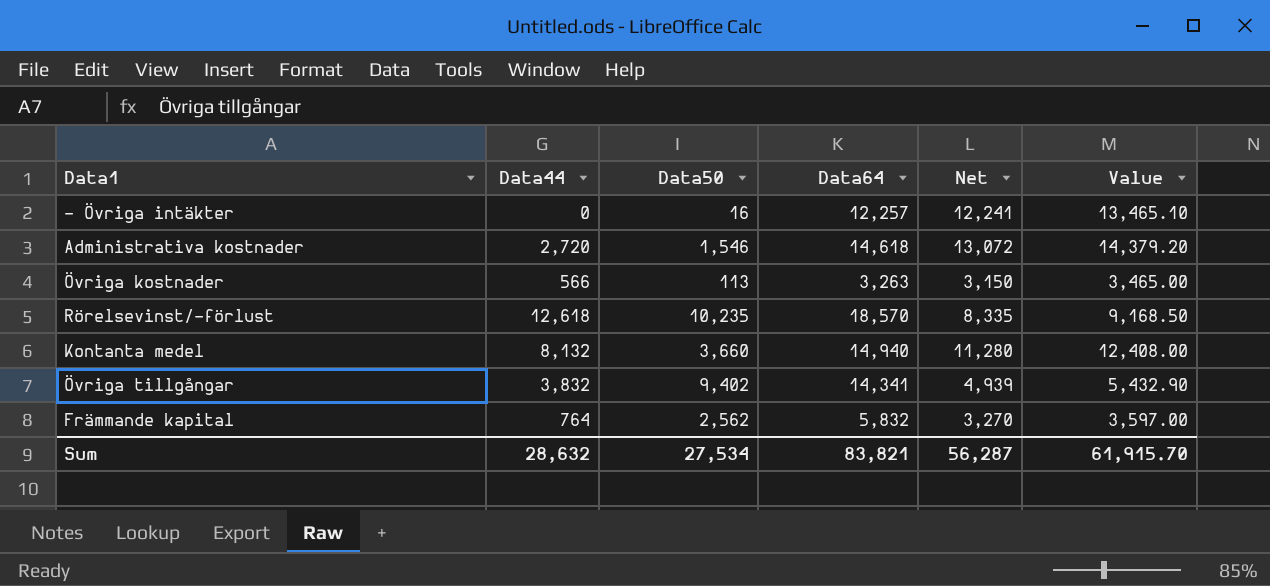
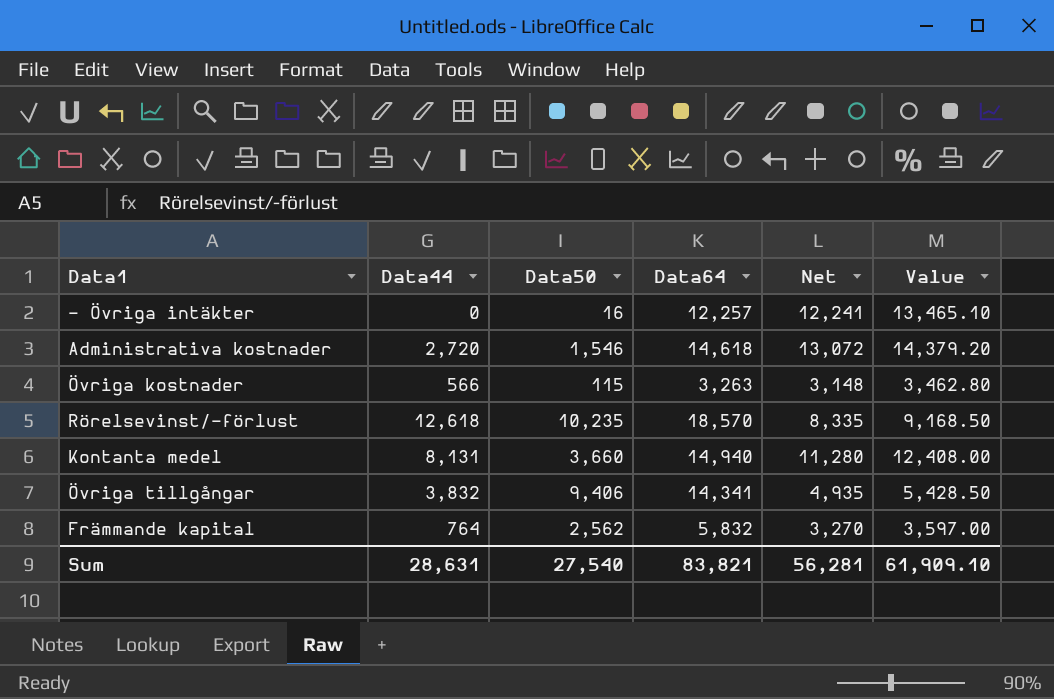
Övriga kostnader | Data50: 113 -> 115
Övriga kostnader | Net: 3,150 -> 3,148
Övriga kostnader | Value: 3,465.00 -> 3,462.80
Kontanta medel | Data44: 8,132 -> 8,131
Övriga tillgångar | Data50: 9,402 -> 9,406
Övriga tillgångar | Net: 4,939 -> 4,935
Övriga tillgångar | Value: 5,432.90 -> 5,428.50
Sum | Data44: 28,632 -> 28,631
Sum | Data50: 27,534 -> 27,540
Sum | Net: 56,287 -> 56,281
Sum | Value: 61,915.70 -> 61,909.10

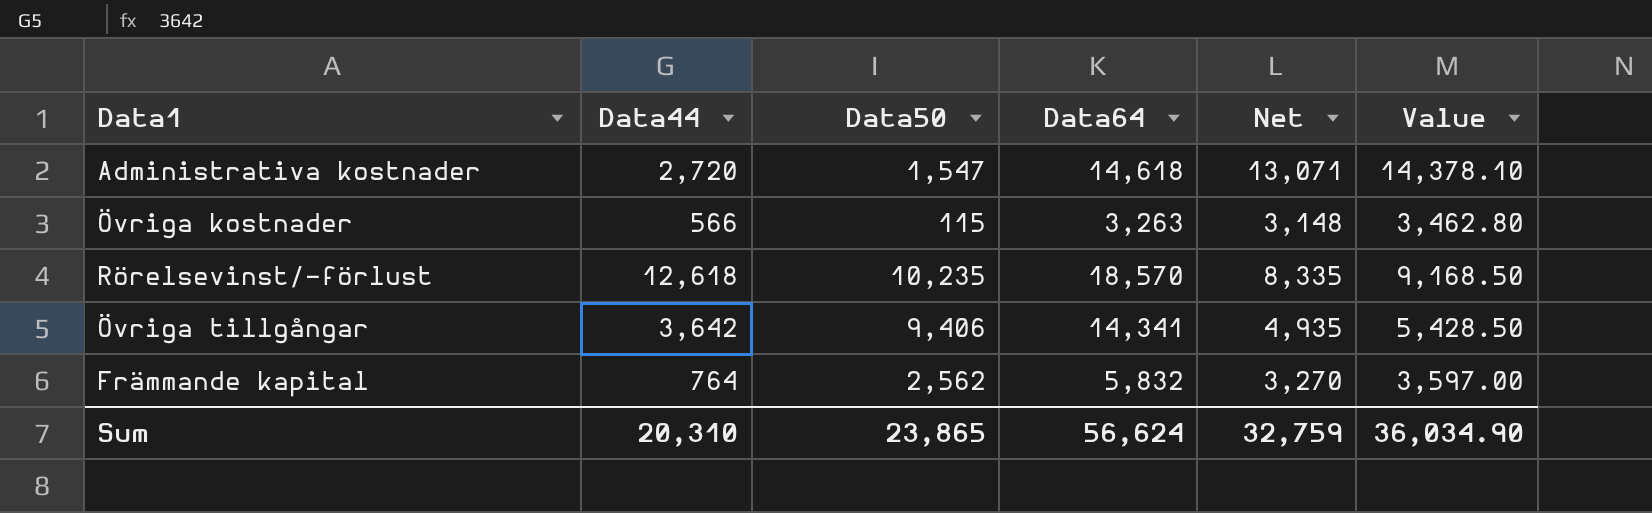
row - Övriga intäkter: 0 | 16 | 12,257 | 12,241 | 13,465.10 -> none
row Kontanta medel: 8,131 | 3,660 | 14,940 | 11,280 | 12,408.00 -> none
Administrativa kostnader | Data50: 1,546 -> 1,547
Administrativa kostnader | Net: 13,072 -> 13,071
Administrativa kostnader | Value: 14,379.20 -> 14,378.10
Övriga tillgångar | Data44: 3,832 -> 3,642
Sum | Data44: 28,631 -> 20,310
Sum | Data50: 27,540 -> 23,865
Sum | Data64: 83,821 -> 56,624
Sum | Net: 56,281 -> 32,759
Sum | Value: 61,909.10 -> 36,034.90

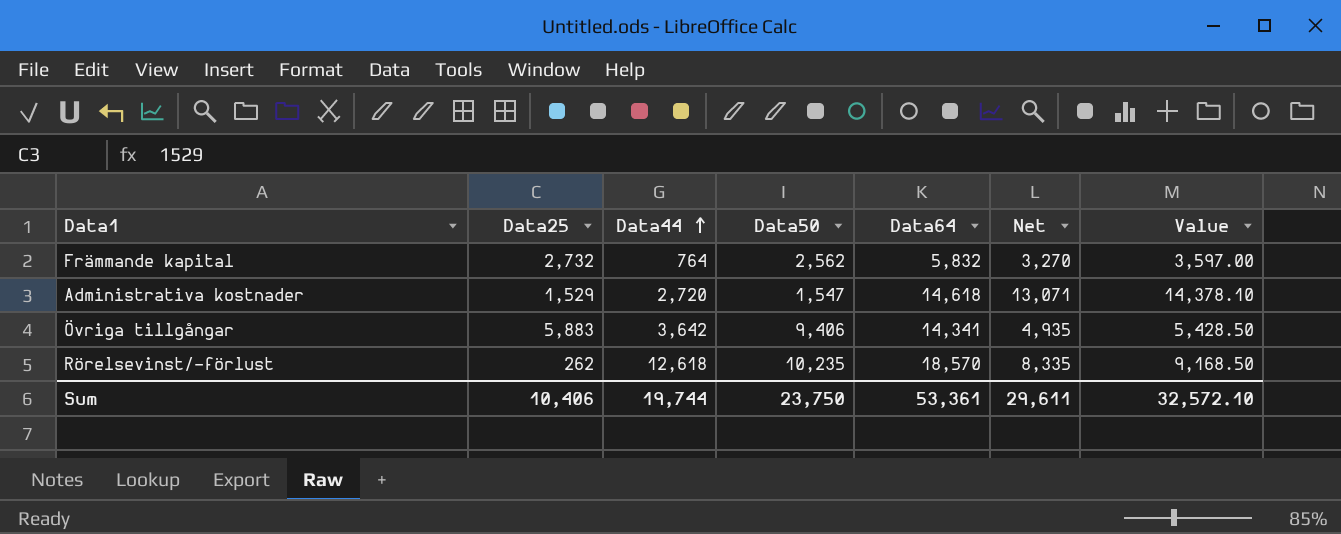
row order: none -> Data44 ascending
column Data25 | position: none -> 2
row Övriga kostnader: 566 | 115 | 3,263 | 3,148 | 3,462.80 -> none
Sum | Data44: 20,310 -> 19,744
Sum | Data50: 23,865 -> 23,750
Sum | Data64: 56,624 -> 53,361
Sum | Net: 32,759 -> 29,611
Sum | Value: 36,034.90 -> 32,572.10

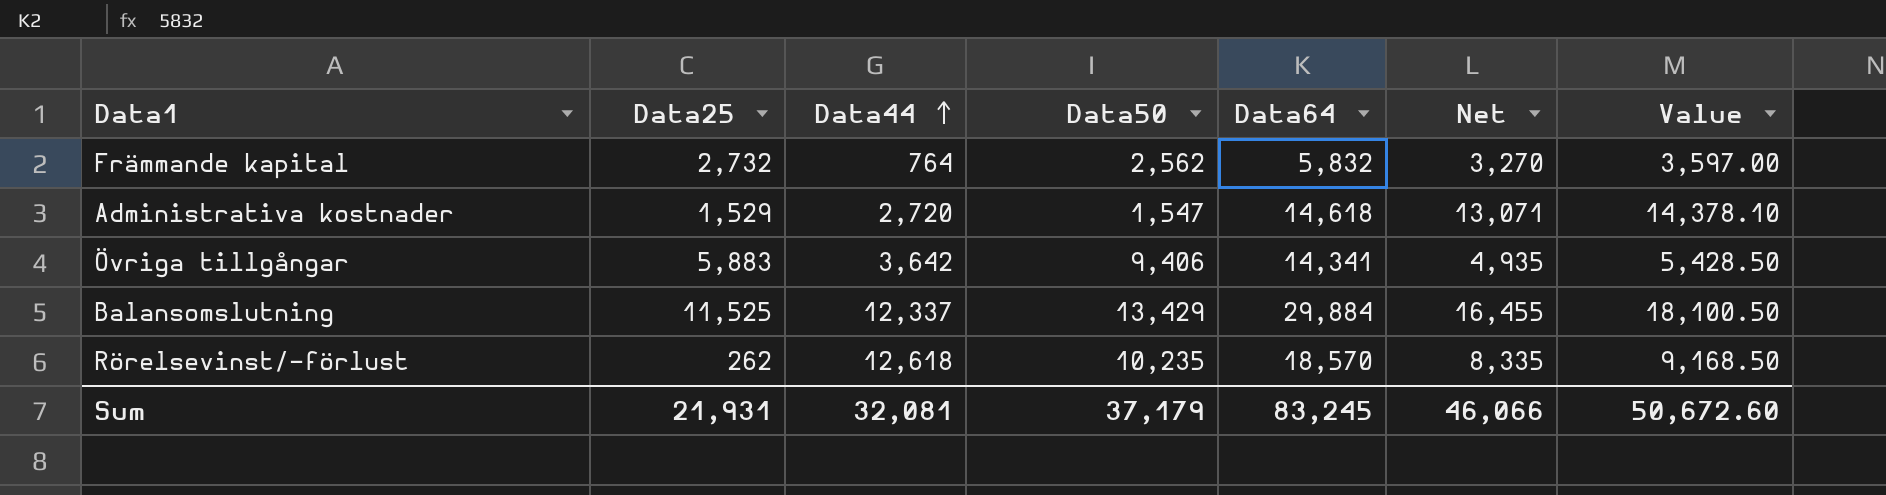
row Balansomslutning: none -> 11,525 | 12,337 | 13,429 | 29,884 | 16,455 | 18,100.50
Sum | Data25: 10,406 -> 21,931
Sum | Data44: 19,744 -> 32,081
Sum | Data50: 23,750 -> 37,179
Sum | Data64: 53,361 -> 83,245
Sum | Net: 29,611 -> 46,066
Sum | Value: 32,572.10 -> 50,672.60

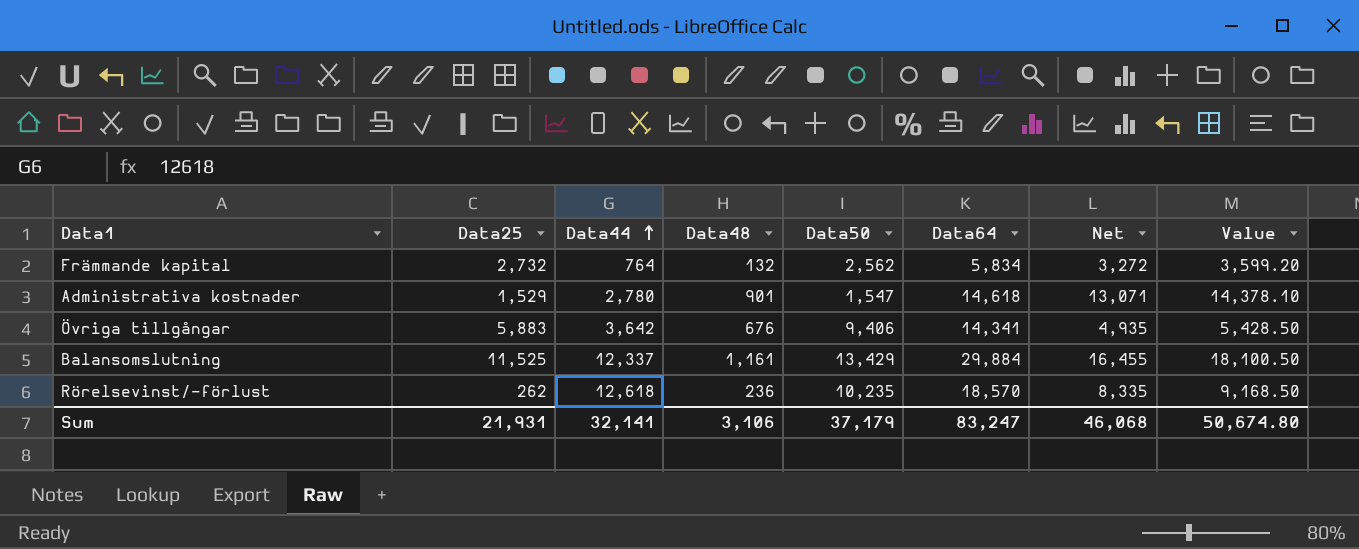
column Data48 | position: none -> 4
Främmande kapital | Data64: 5,832 -> 5,834
Främmande kapital | Net: 3,270 -> 3,272
Främmande kapital | Value: 3,597.00 -> 3,599.20
Administrativa kostnader | Data44: 2,720 -> 2,780
Sum | Data44: 32,081 -> 32,141
Sum | Data64: 83,245 -> 83,247
Sum | Net: 46,066 -> 46,068
Sum | Value: 50,672.60 -> 50,674.80

